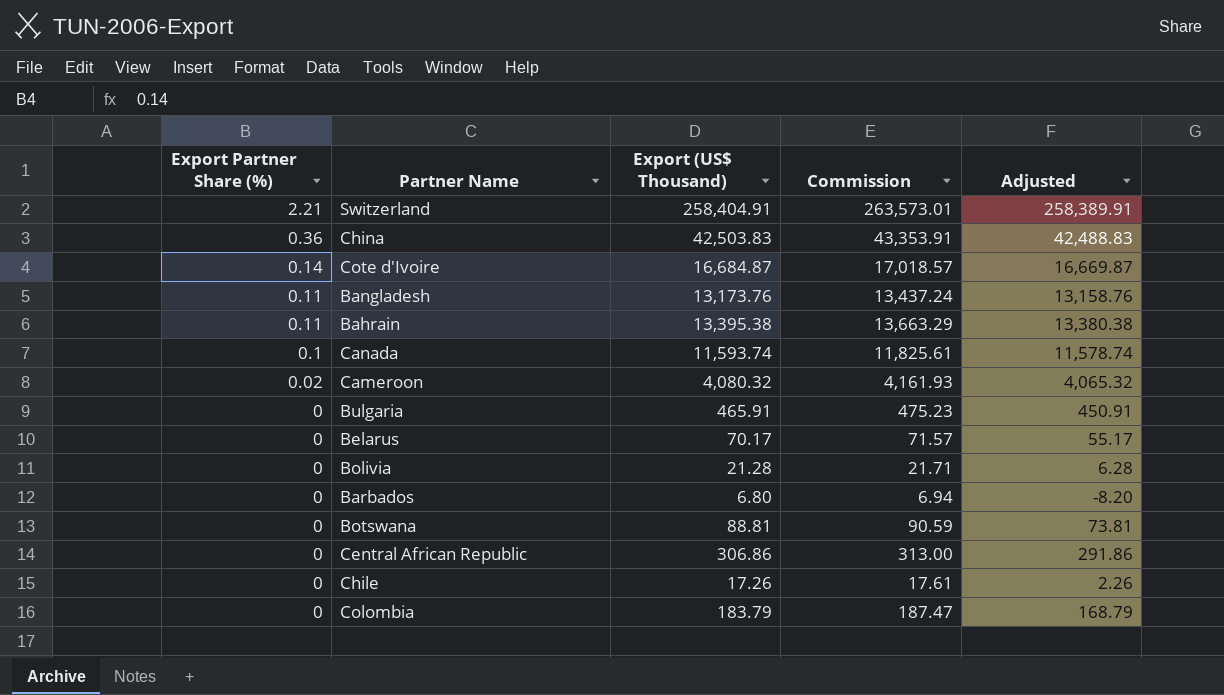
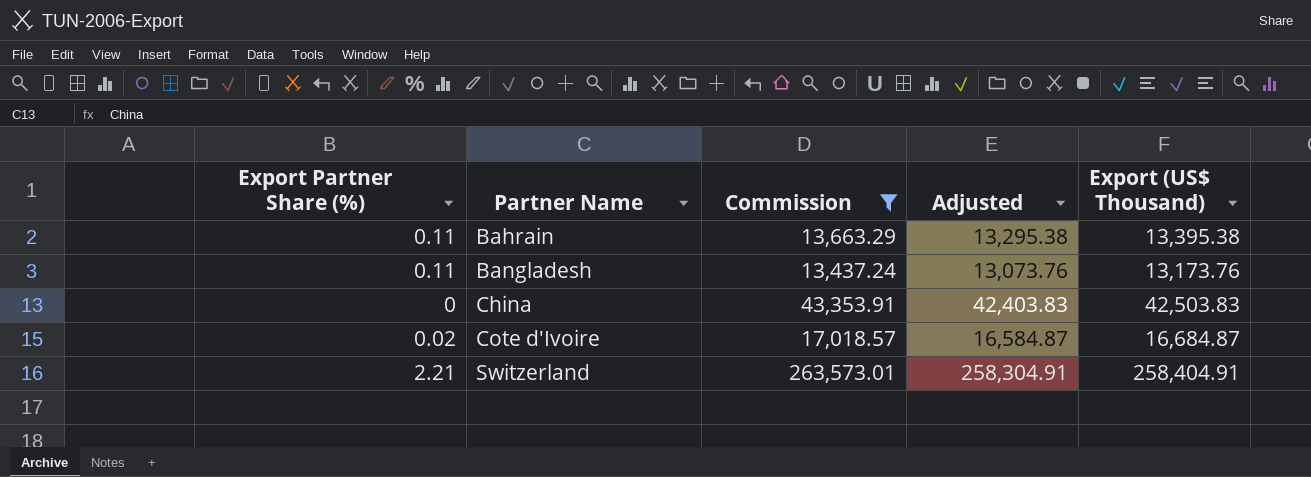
filter: none -> Commission >= 13,437.24
row order: Export Partner Share (%) descending -> Partner Name ascending
column Adjusted | formula: [Export (US$ Thousand)] - 15 -> [Export (US$ Thousand)] - 100
column Export (US$ Thousand) | position: 3 -> 5
China | Export Partner Share (%): 0.36 -> 0
Cote d'Ivoire | Export Partner Share (%): 0.14 -> 0.02

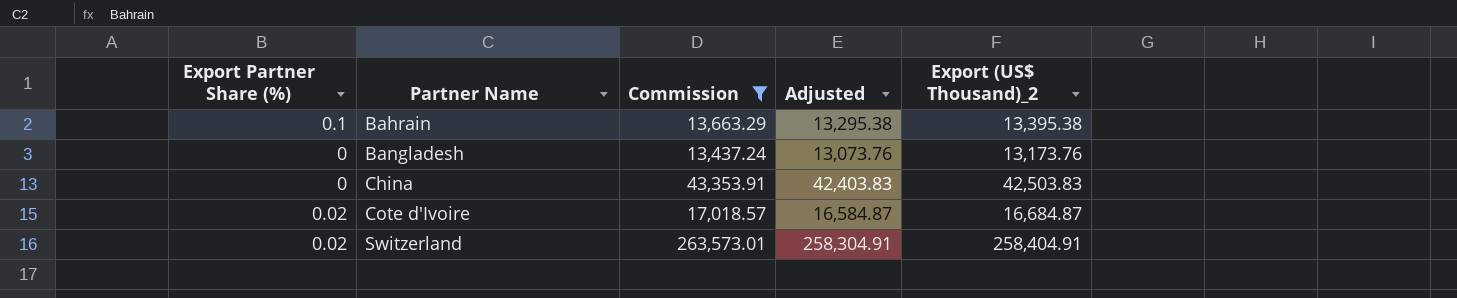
column name: Export (US$ Thousand) -> Export (US$ Thousand)_2
Bahrain | Export Partner Share (%): 0.11 -> 0.1
Bangladesh | Export Partner Share (%): 0.11 -> 0
Switzerland | Export Partner Share (%): 2.21 -> 0.02

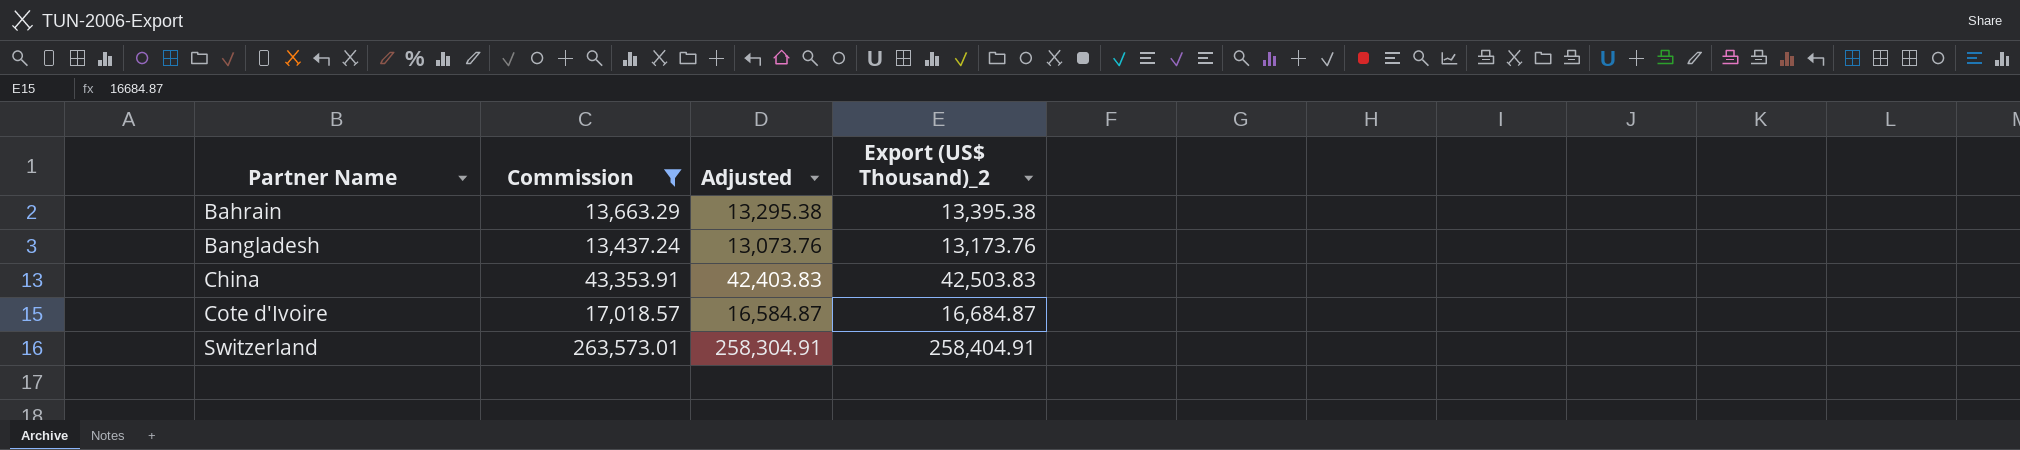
column Export Partner Share (%) | position: 1 -> none

